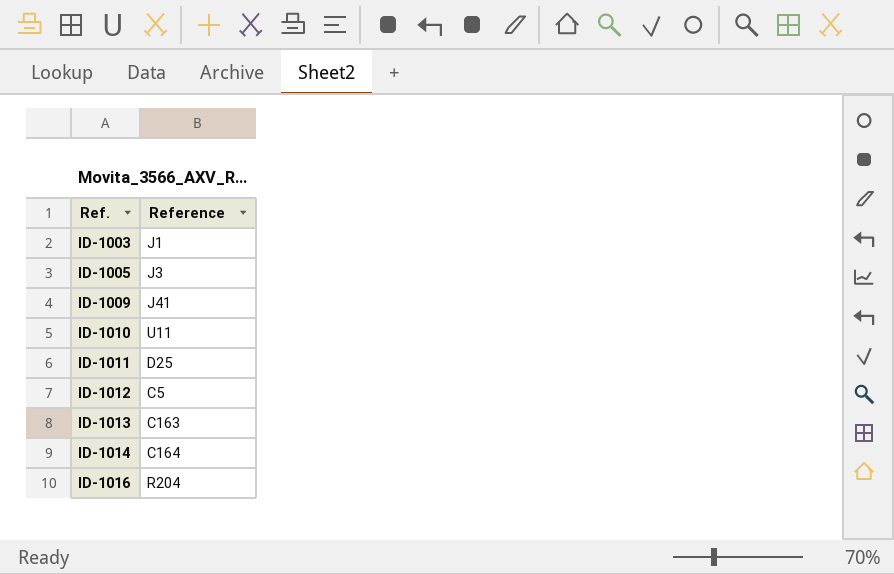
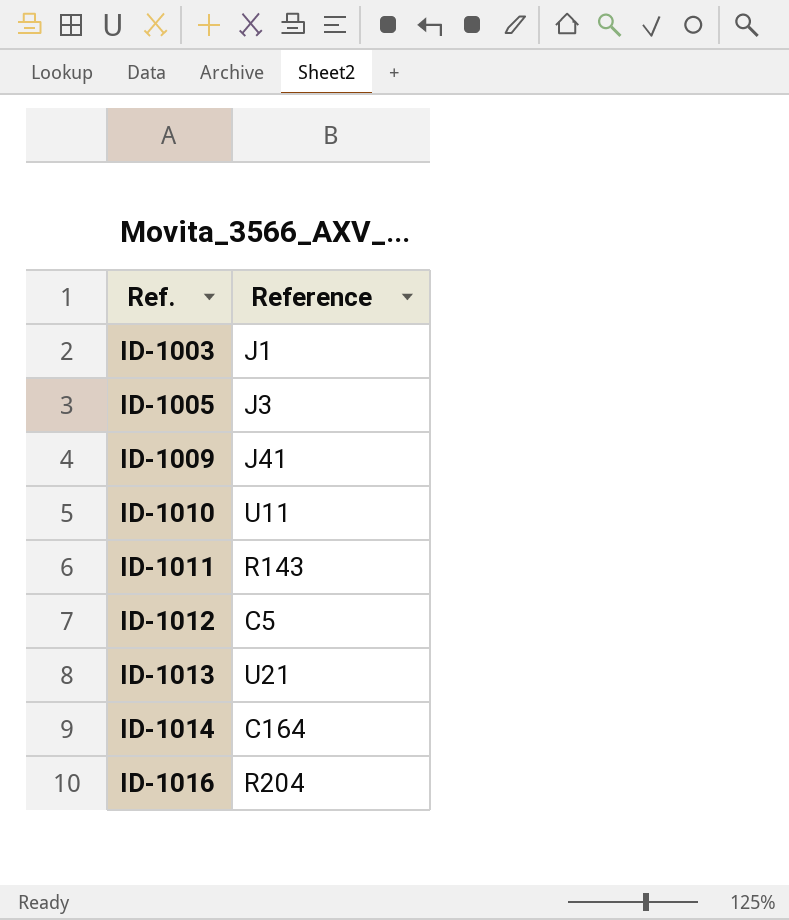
ID-1011 | Reference: D25 -> R143
ID-1013 | Reference: C163 -> U21

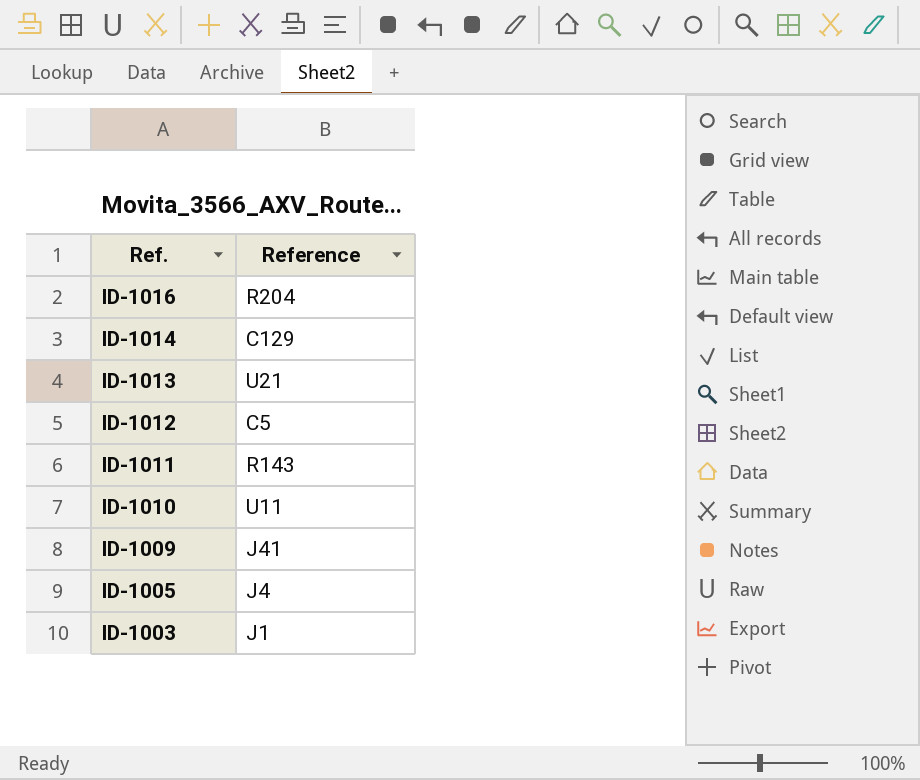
row order: Ref. ascending -> Ref. descending
ID-1014 | Reference: C164 -> C129
ID-1005 | Reference: J3 -> J4

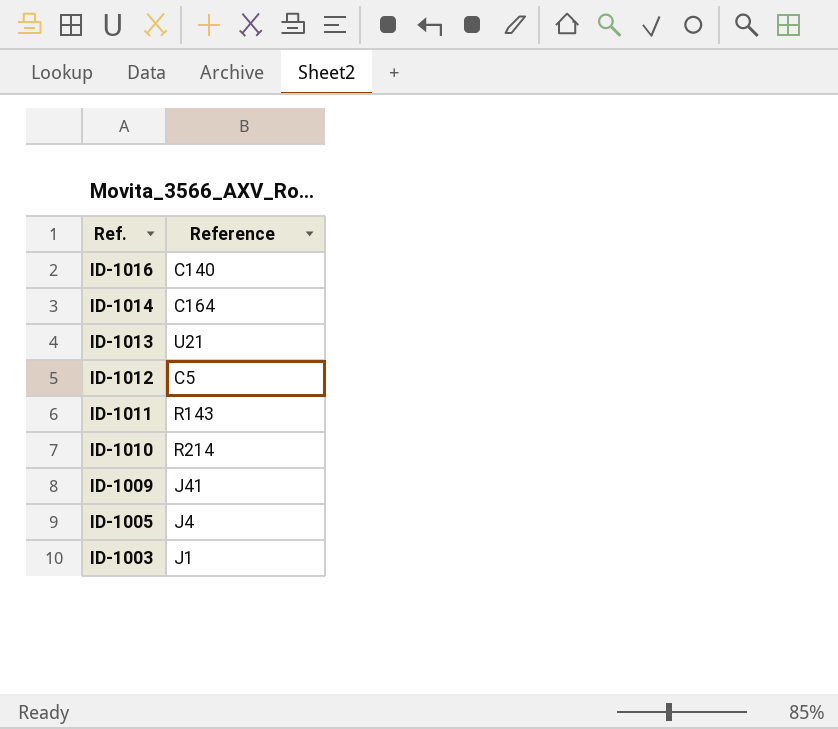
ID-1016 | Reference: R204 -> C140
ID-1014 | Reference: C129 -> C164
ID-1010 | Reference: U11 -> R214

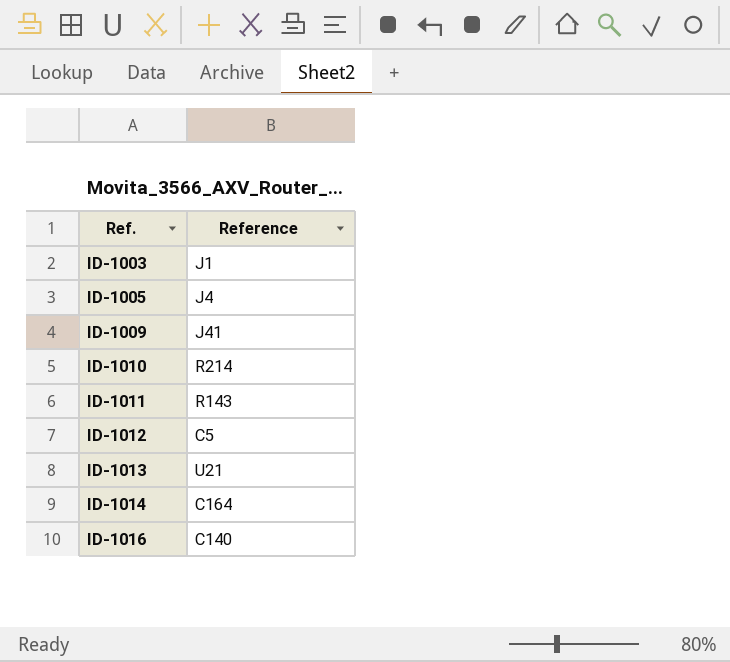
row order: Ref. descending -> Ref. ascending

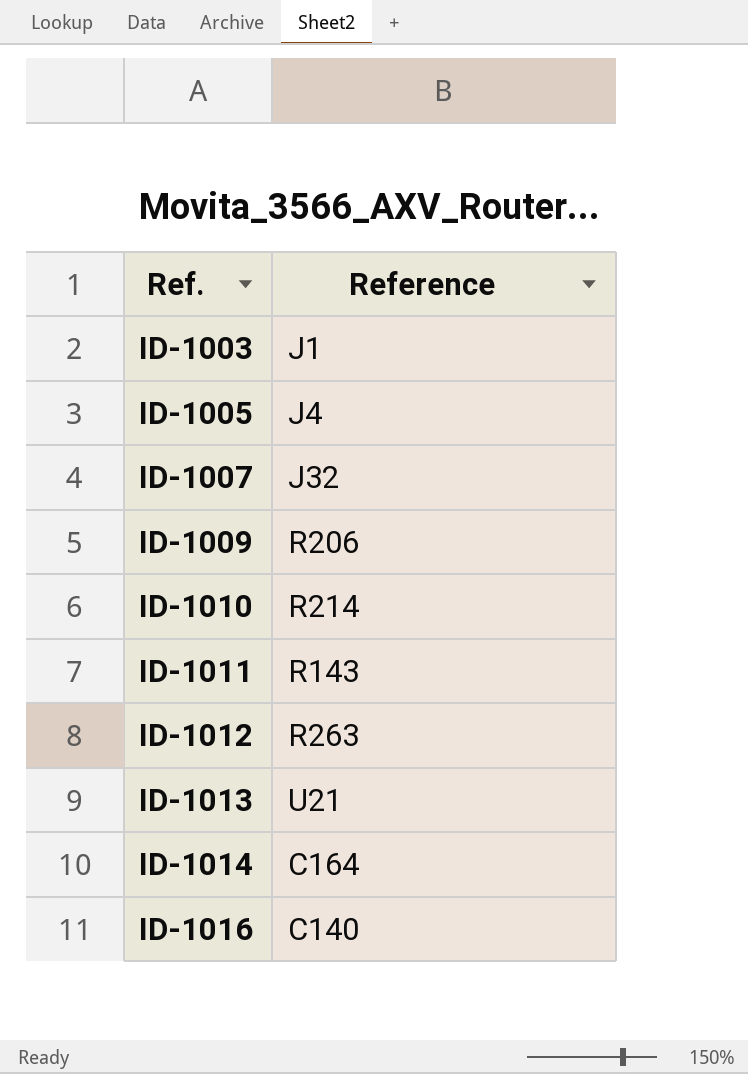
row ID-1007: none -> J32
ID-1009 | Reference: J41 -> R206
ID-1012 | Reference: C5 -> R263

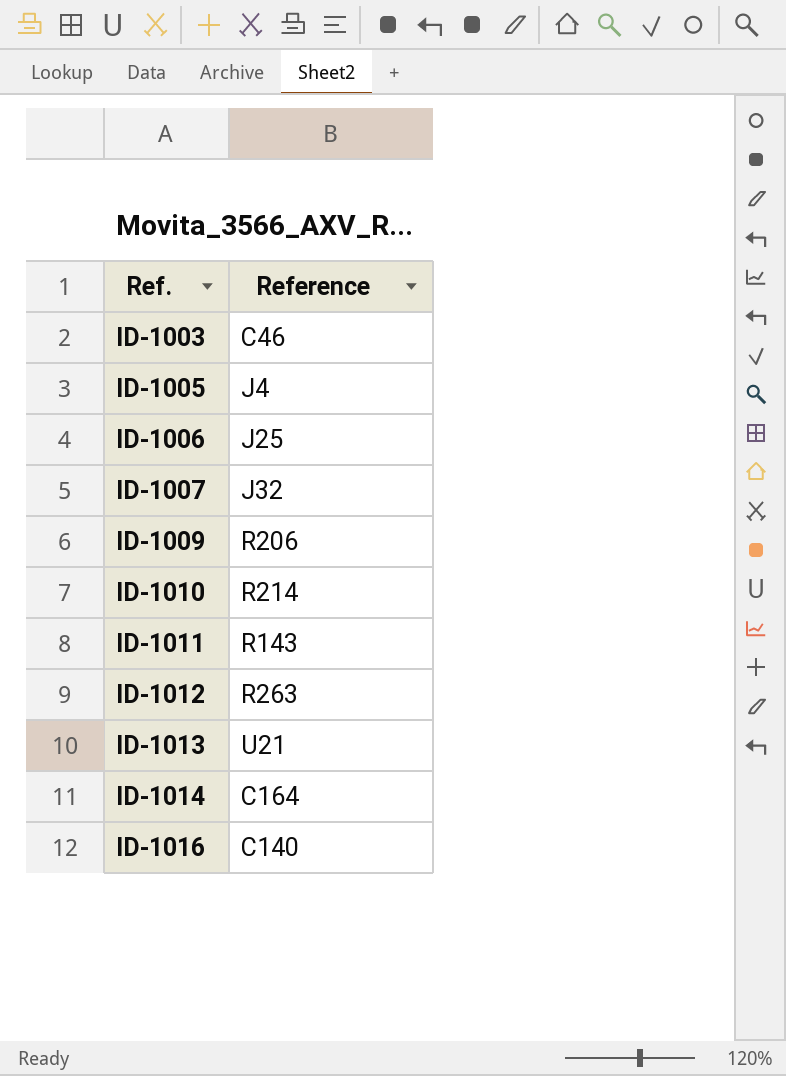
ID-1003 | Reference: J1 -> C46
row ID-1006: none -> J25

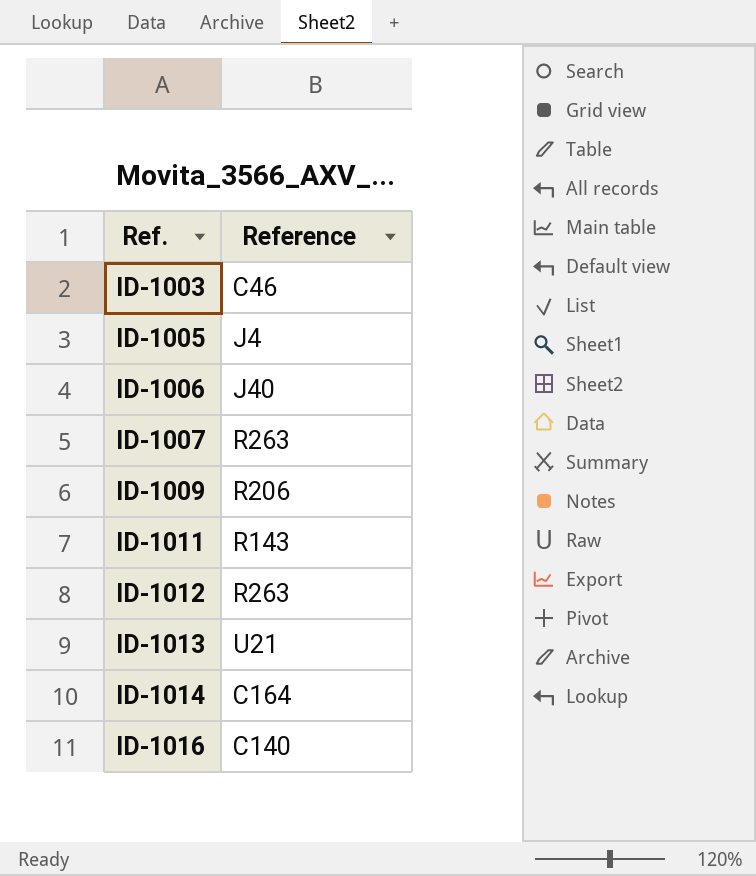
row ID-1010: R214 -> none
ID-1006 | Reference: J25 -> J40
ID-1007 | Reference: J32 -> R263

